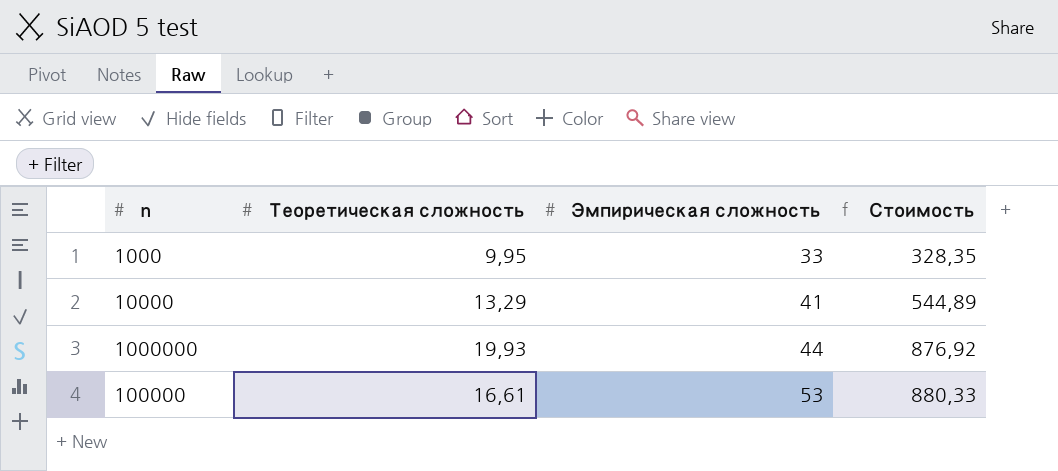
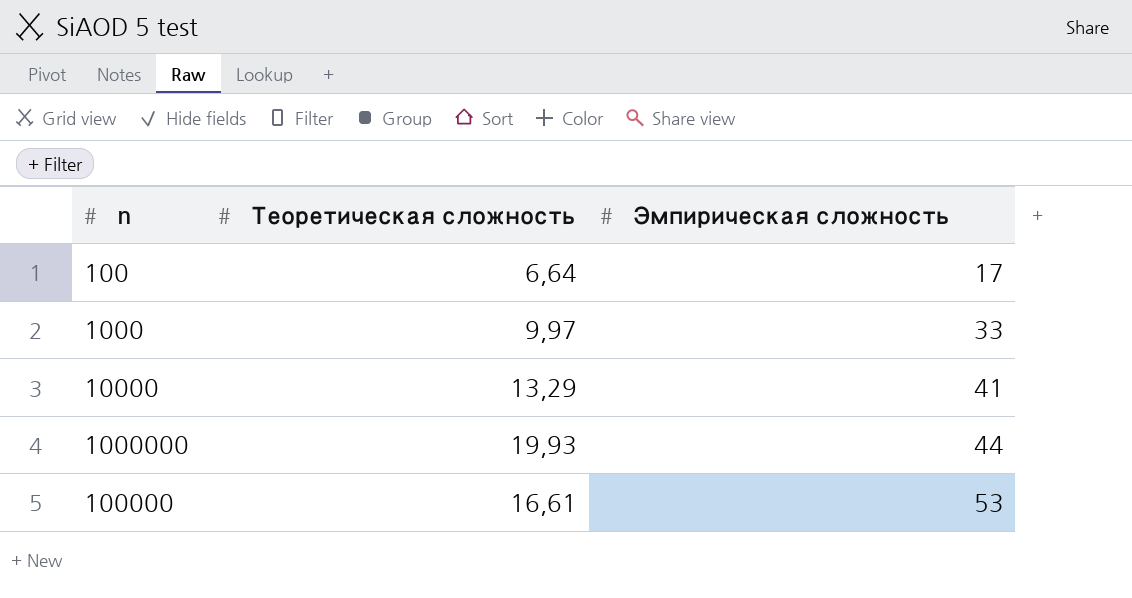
column Стоимость | formula: [Теоретическая сложность] * [Эмпирическая сложность] -> none
row 100: none -> 6,64 | 17
1000 | Теоретическая сложность: 9,95 -> 9,97

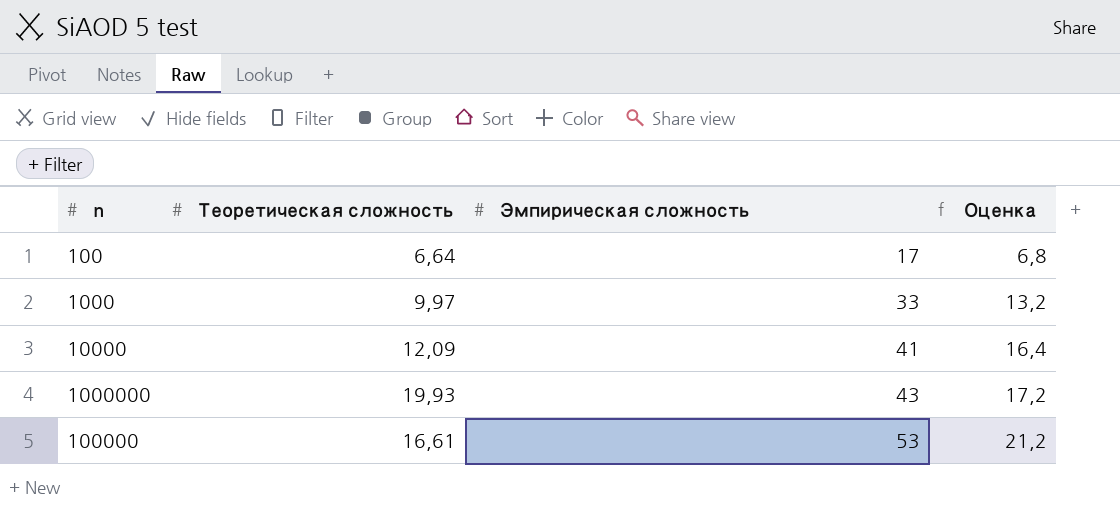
column Оценка | formula: none -> [Эмпирическая сложность] * 0,4
10000 | Теоретическая сложность: 13,29 -> 12,09
1000000 | Эмпирическая сложность: 44 -> 43

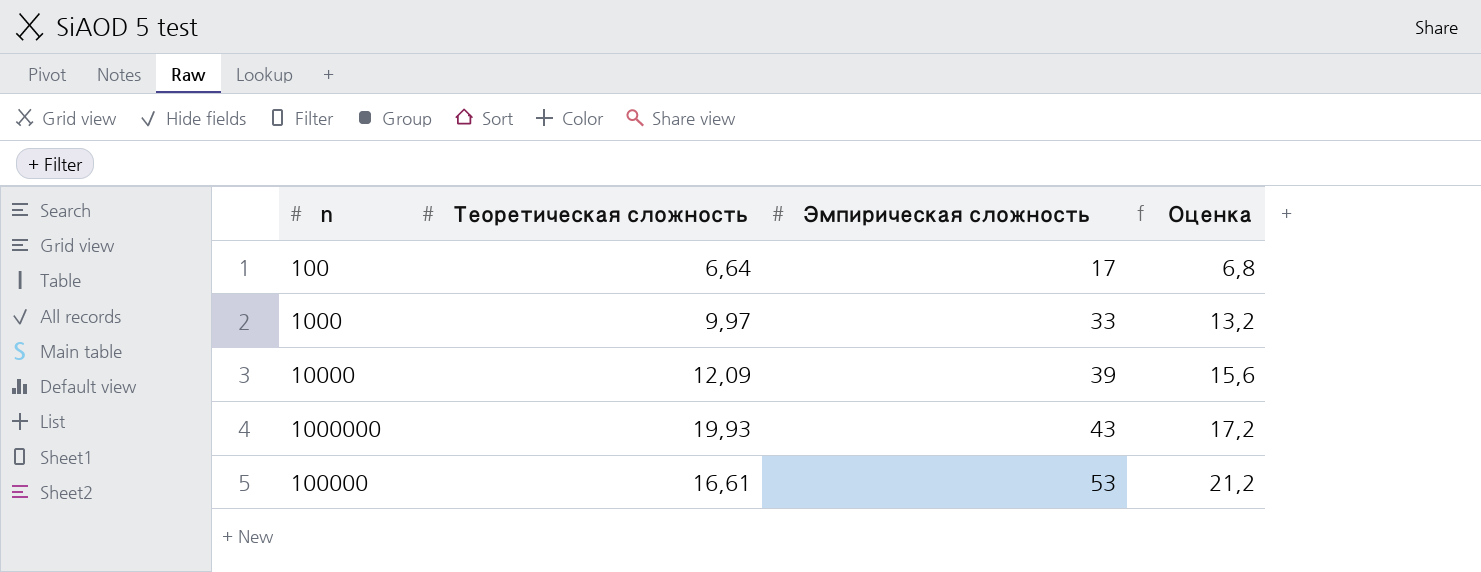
10000 | Эмпирическая сложность: 41 -> 39
10000 | Оценка: 16,4 -> 15,6

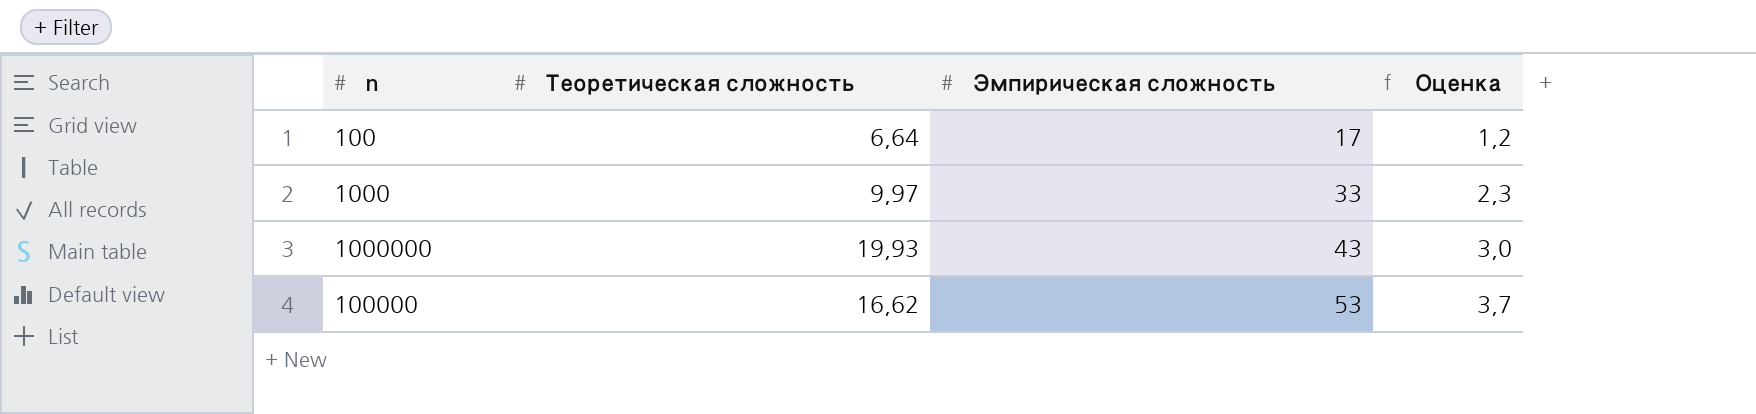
column Оценка | formula: [Эмпирическая сложность] * 0,4 -> [Эмпирическая сложность] * 0,07
row 10000: 12,09 | 39 | 15,6 -> none
100000 | Теоретическая сложность: 16,61 -> 16,62

